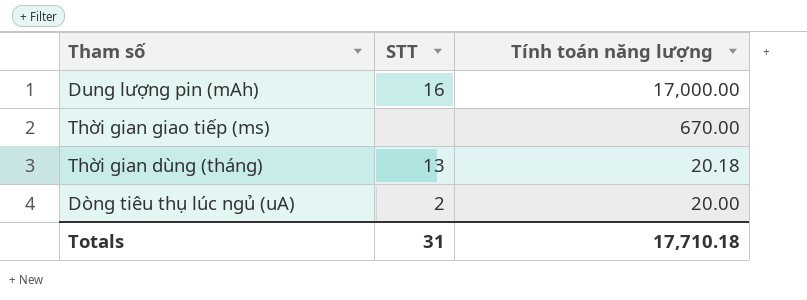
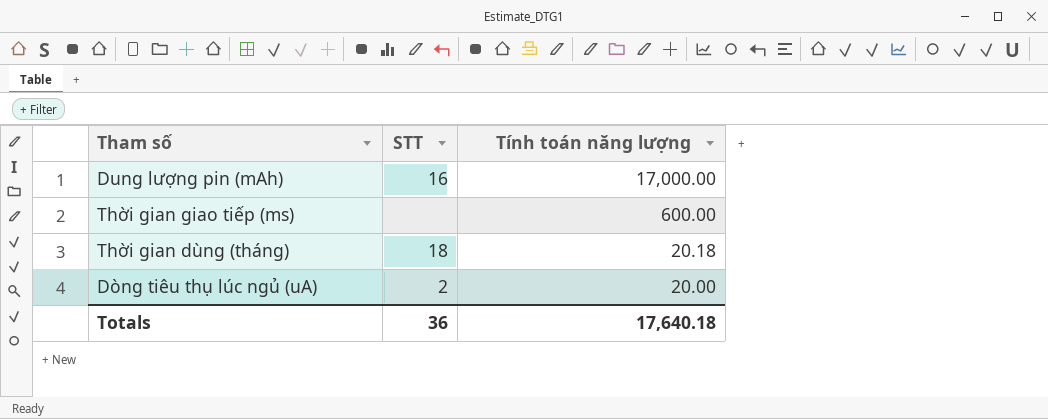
Thời gian giao tiếp (ms) | Tính toán năng lượng: 670.00 -> 600.00
Thời gian dùng (tháng) | STT: 13 -> 18
Totals | STT: 31 -> 36
Totals | Tính toán năng lượng: 17,710.18 -> 17,640.18

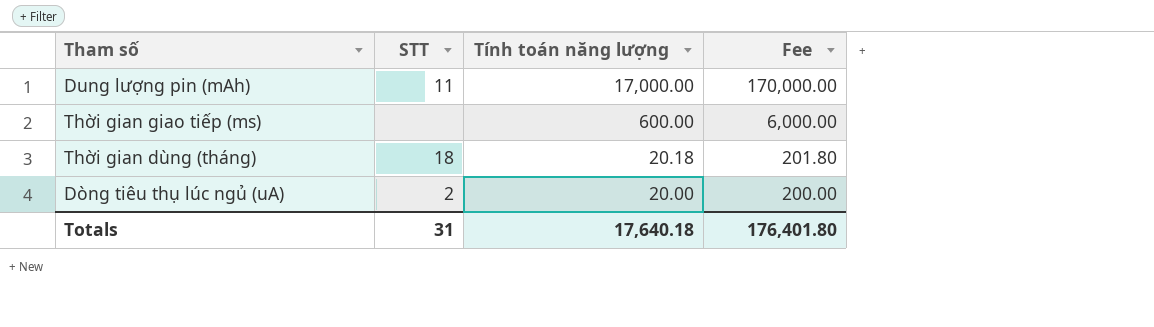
column Fee | formula: none -> [Tính toán năng lượng] * 10
Dung lượng pin (mAh) | STT: 16 -> 11
Totals | STT: 36 -> 31

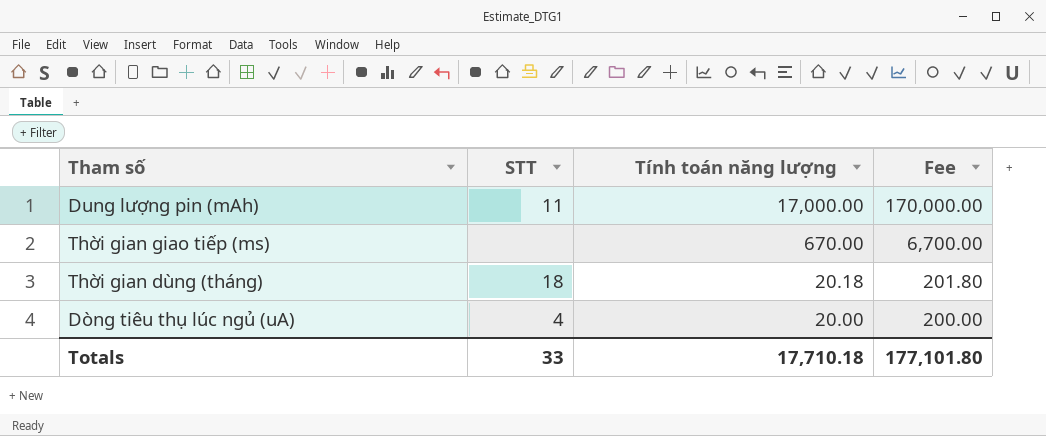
Thời gian giao tiếp (ms) | Tính toán năng lượng: 600.00 -> 670.00
Thời gian giao tiếp (ms) | Fee: 6,000.00 -> 6,700.00
Dòng tiêu thụ lúc ngủ (uA) | STT: 2 -> 4
Totals | STT: 31 -> 33
Totals | Tính toán năng lượng: 17,640.18 -> 17,710.18
Totals | Fee: 176,401.80 -> 177,101.80

